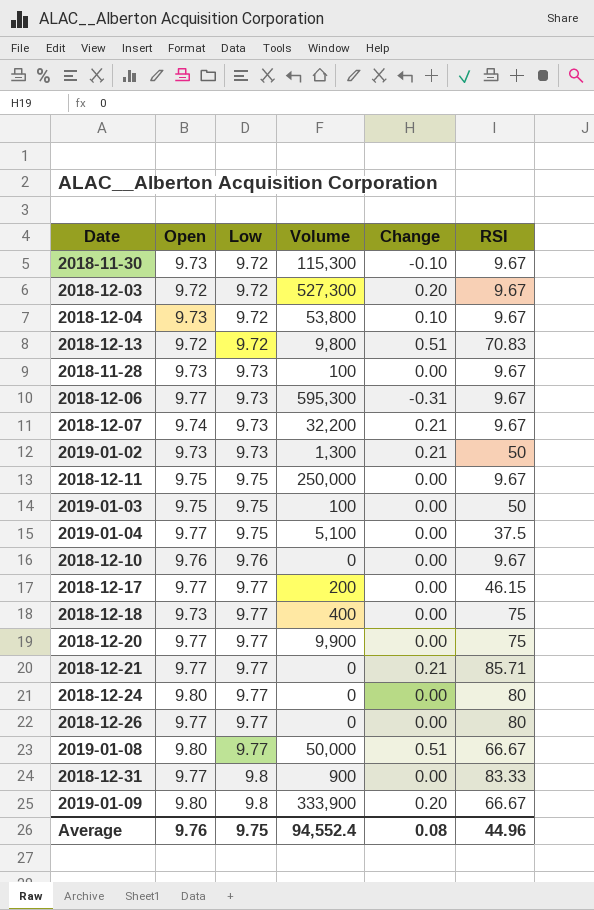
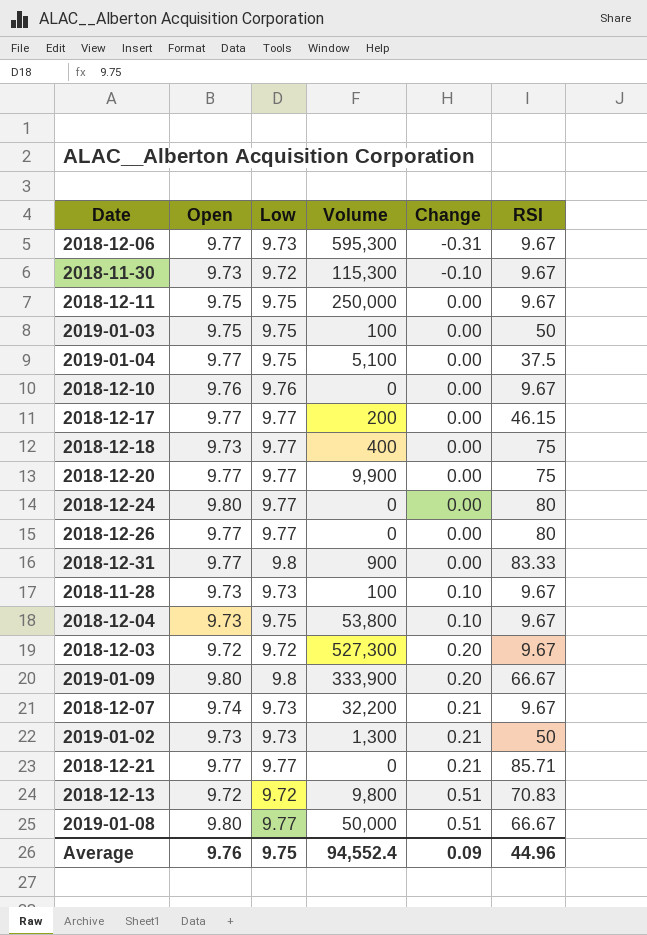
row order: Low ascending -> Change ascending
2018-11-28 | Change: 0.00 -> 0.10
2018-12-04 | Low: 9.72 -> 9.75
Average | Change: 0.08 -> 0.09

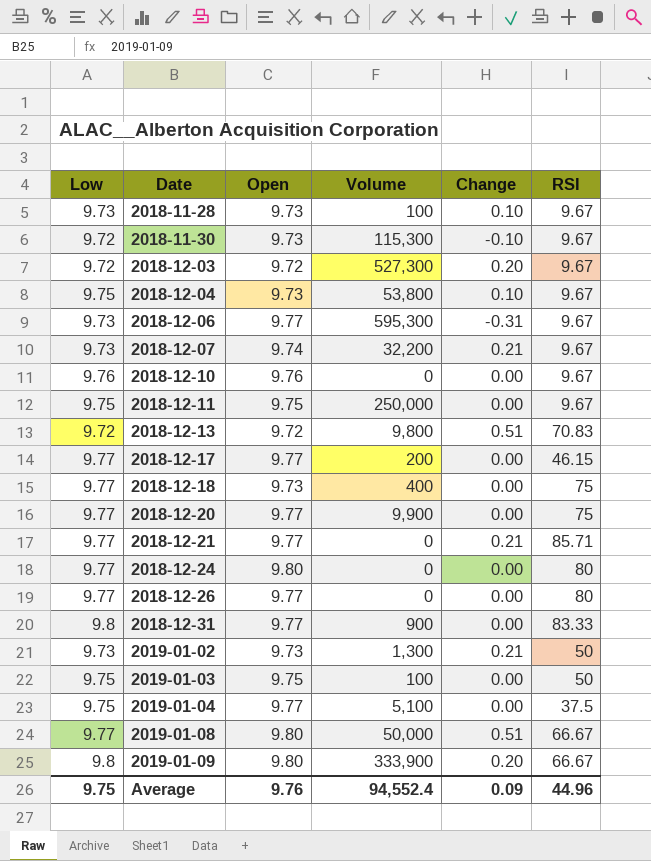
row order: Change ascending -> Date ascending
column Low | position: 3 -> 1

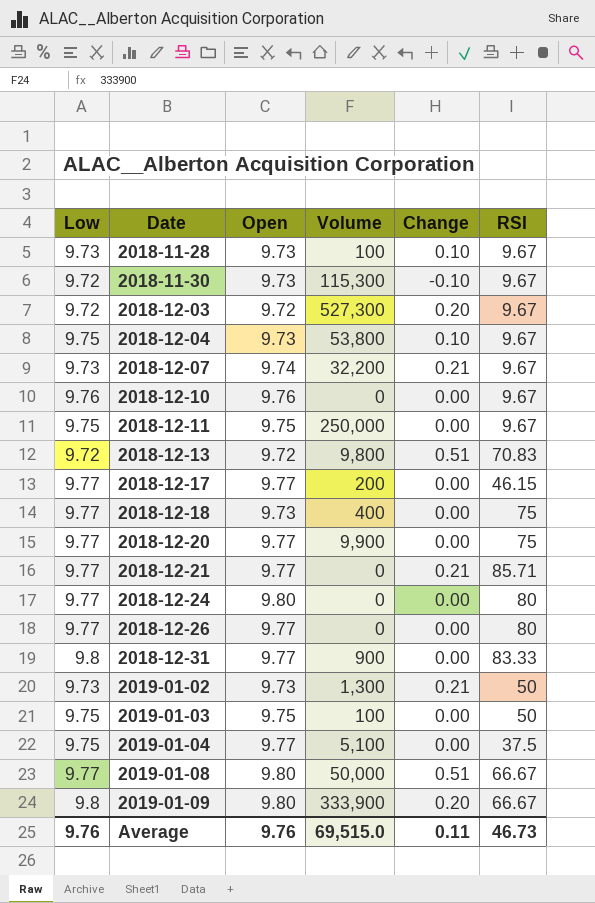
row 2018-12-06: 9.73 | 9.77 | 595,300 | -0.31 | 9.67 -> none
Average | Low: 9.75 -> 9.76
Average | Volume: 94,552.4 -> 69,515.0
Average | Change: 0.09 -> 0.11
Average | RSI: 44.96 -> 46.73

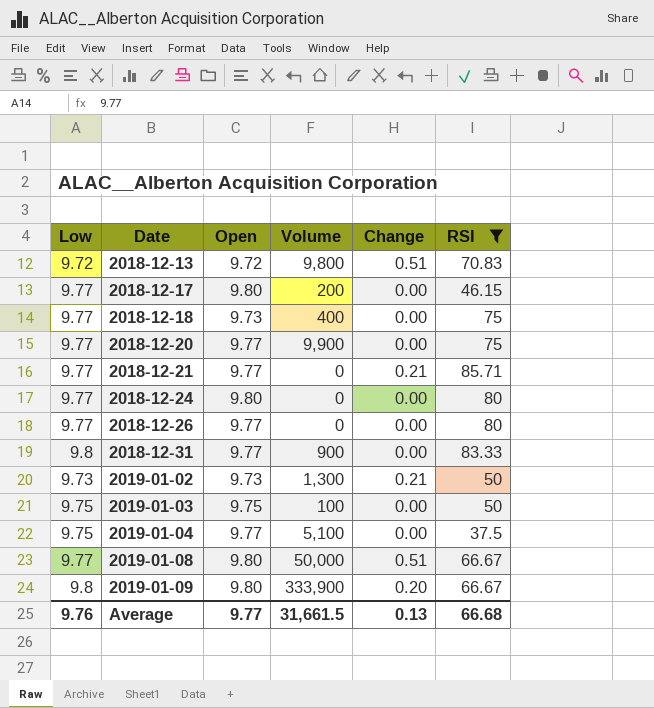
filter: none -> RSI != 9.67
2018-12-17 | Open: 9.77 -> 9.80
Average | Open: 9.76 -> 9.77
Average | Volume: 69,515.0 -> 31,661.5
Average | Change: 0.11 -> 0.13
Average | RSI: 46.73 -> 66.68

